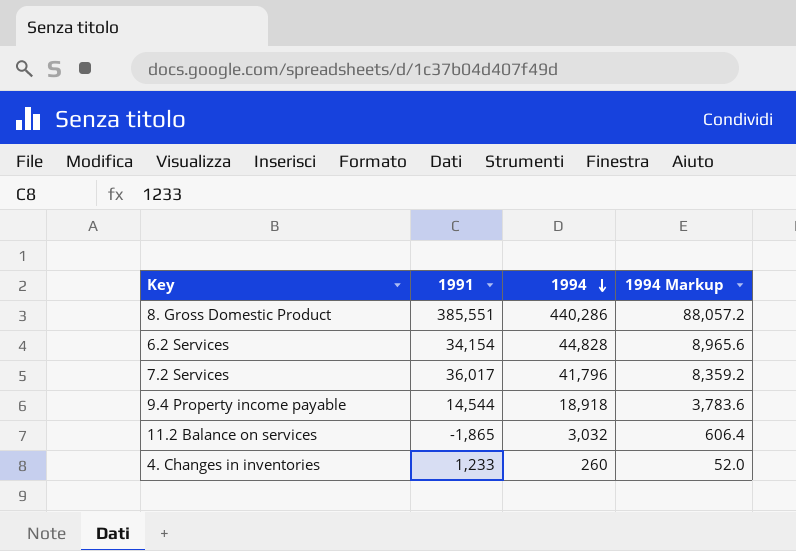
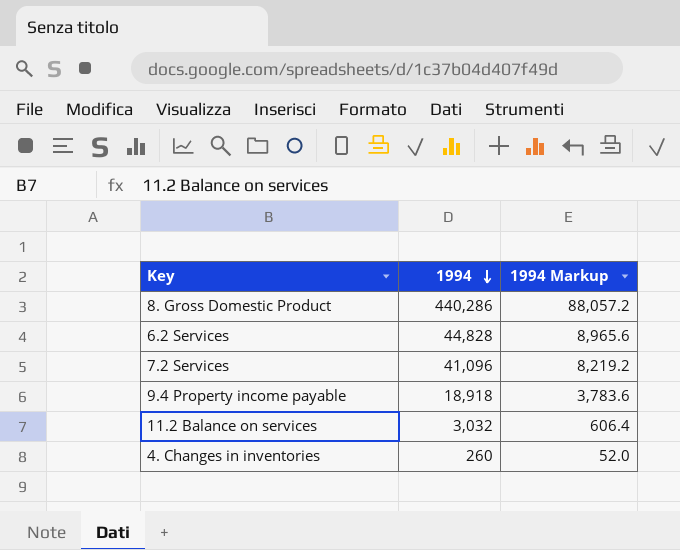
column 1991 | position: 2 -> none
7.2 Services | 1994: 41,796 -> 41,096
7.2 Services | 1994 Markup: 8,359.2 -> 8,219.2

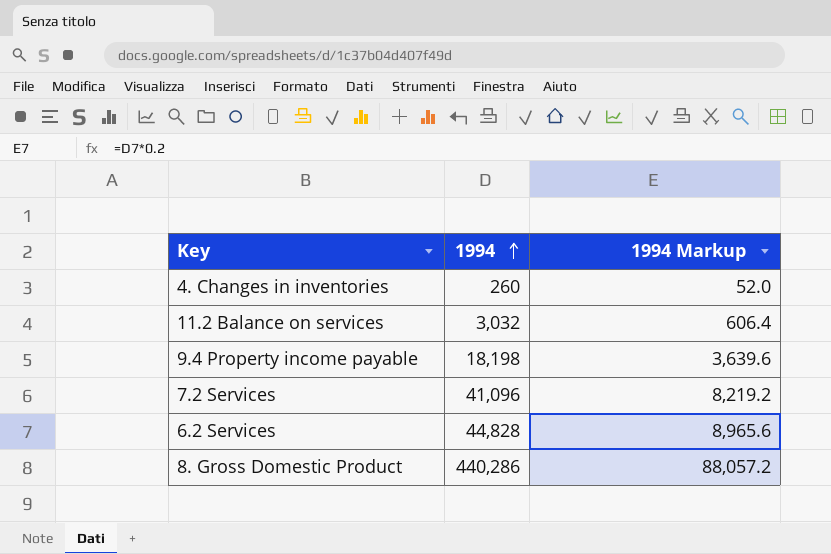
row order: 1994 descending -> 1994 ascending
9.4 Property income payable | 1994: 18,918 -> 18,198
9.4 Property income payable | 1994 Markup: 3,783.6 -> 3,639.6

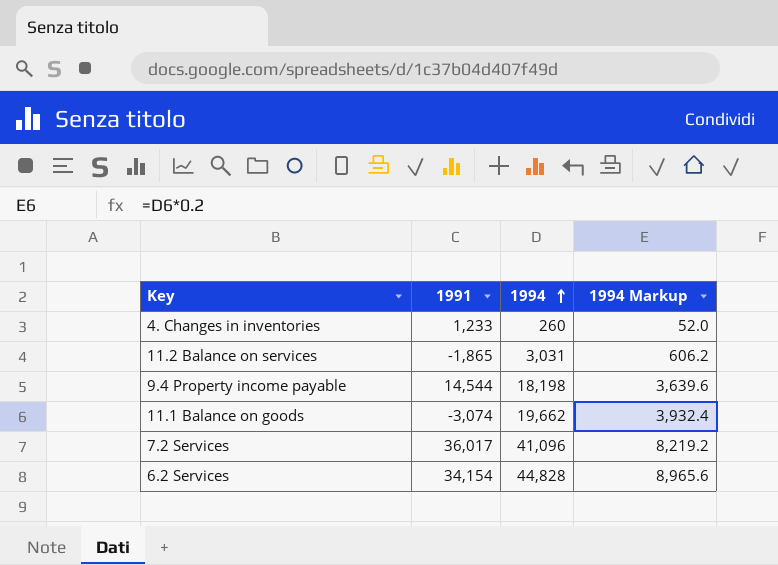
column 1991 | position: none -> 2
row 8. Gross Domestic Product: 440,286 | 88,057.2 -> none
11.2 Balance on services | 1994: 3,032 -> 3,031
11.2 Balance on services | 1994 Markup: 606.4 -> 606.2
row 11.1 Balance on goods: none -> -3,074 | 19,662 | 3,932.4

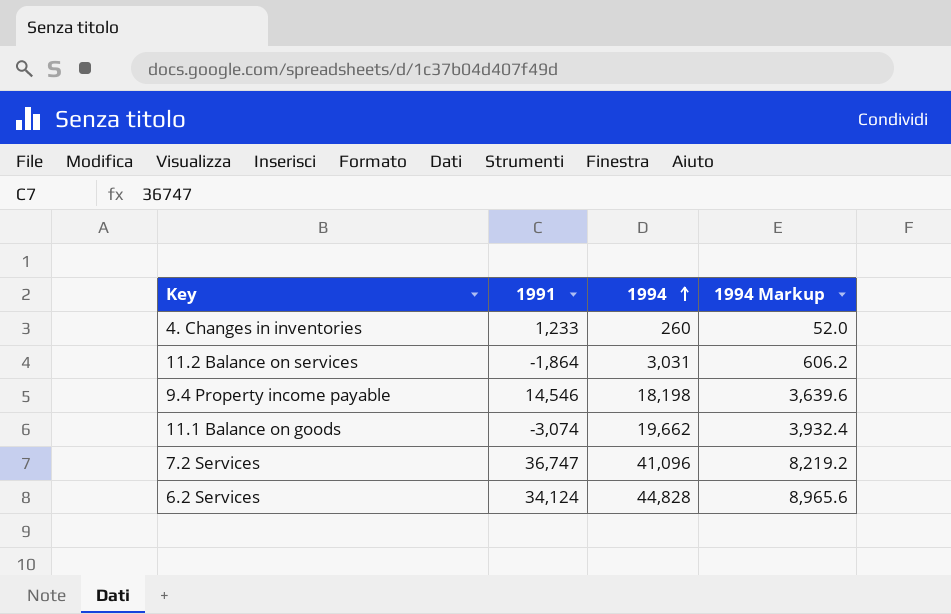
11.2 Balance on services | 1991: -1,865 -> -1,864
9.4 Property income payable | 1991: 14,544 -> 14,546
7.2 Services | 1991: 36,017 -> 36,747
6.2 Services | 1991: 34,154 -> 34,124

